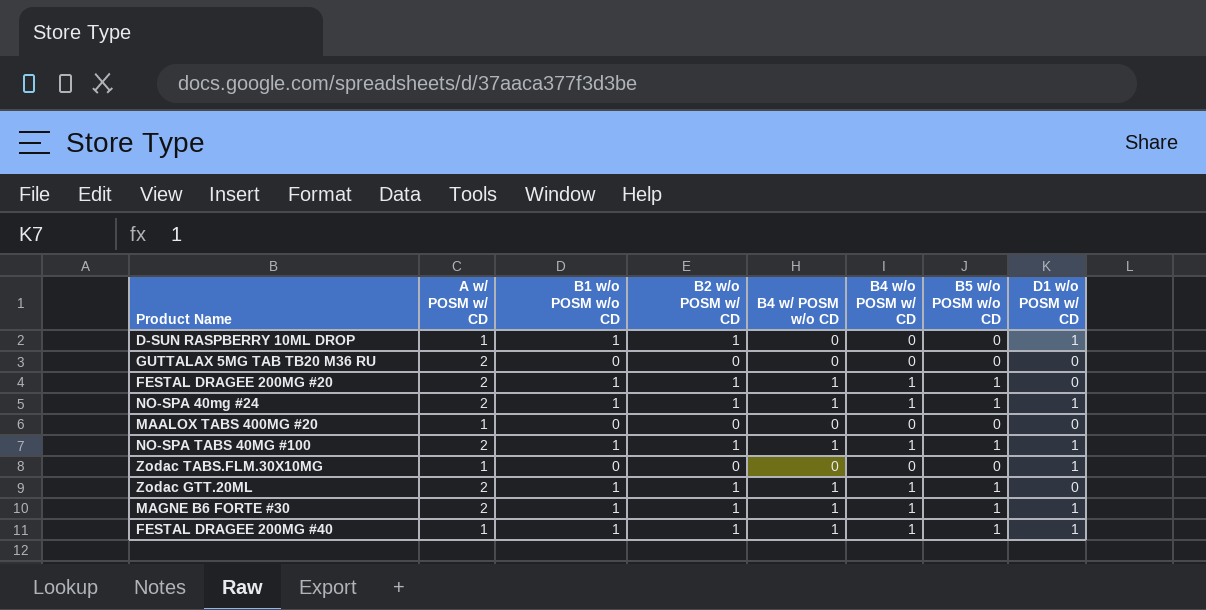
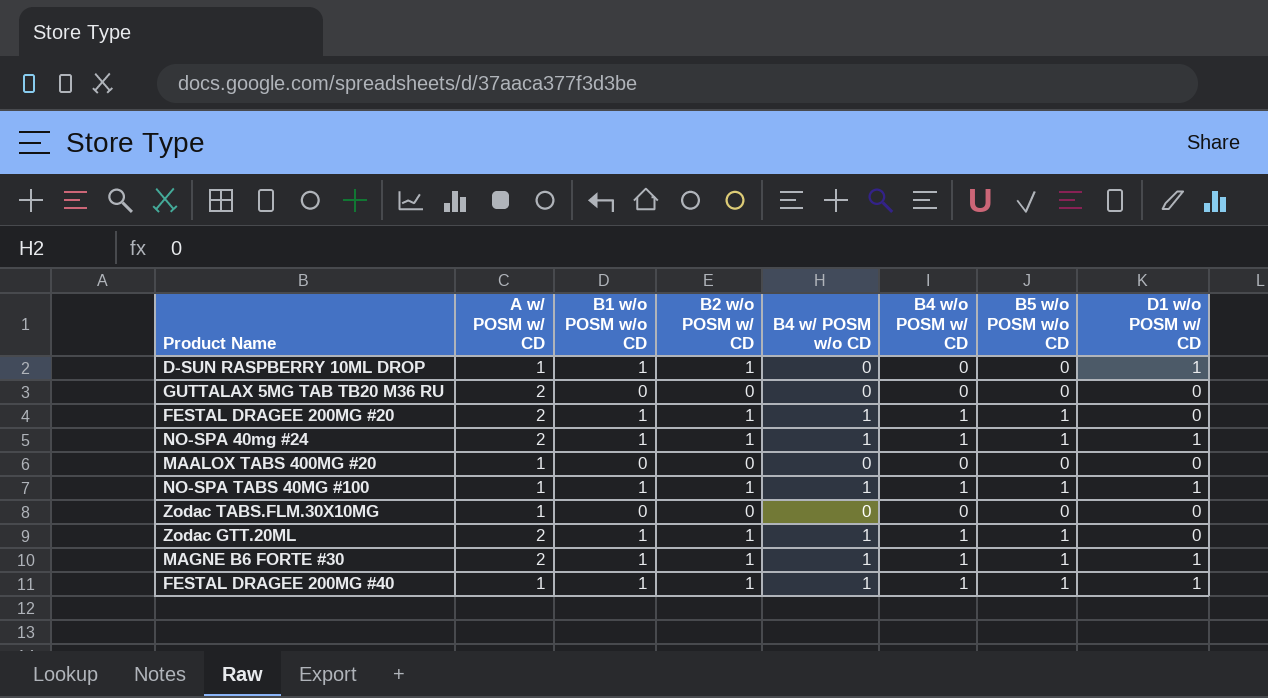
NO-SPA TABS 40MG #100 | A w/ POSM w/ CD: 2 -> 1
Zodac TABS.FLM.30X10MG | D1 w/o POSM w/ CD: 1 -> 0

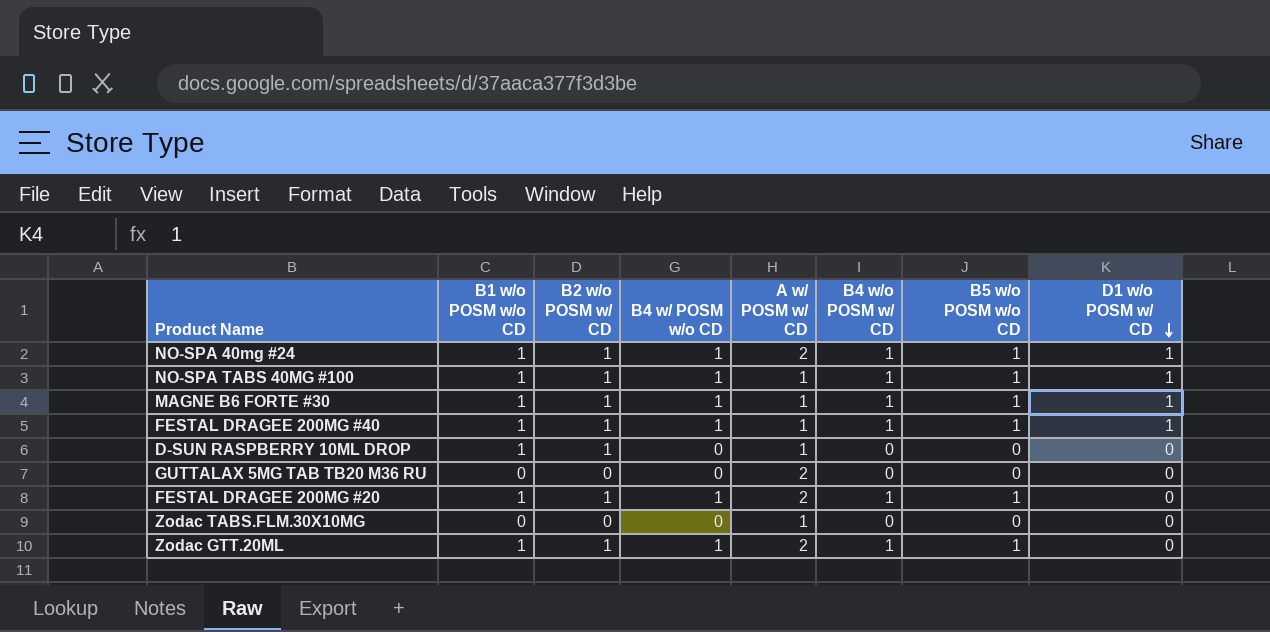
row order: none -> D1 w/o POSM w/ CD descending
column A w/ POSM w/ CD | position: 2 -> 5
row MAALOX TABS 400MG #20: 1 | 0 | 0 | 0 | 0 | 0 | 0 -> none
MAGNE B6 FORTE #30 | A w/ POSM w/ CD: 2 -> 1
D-SUN RASPBERRY 10ML DROP | D1 w/o POSM w/ CD: 1 -> 0

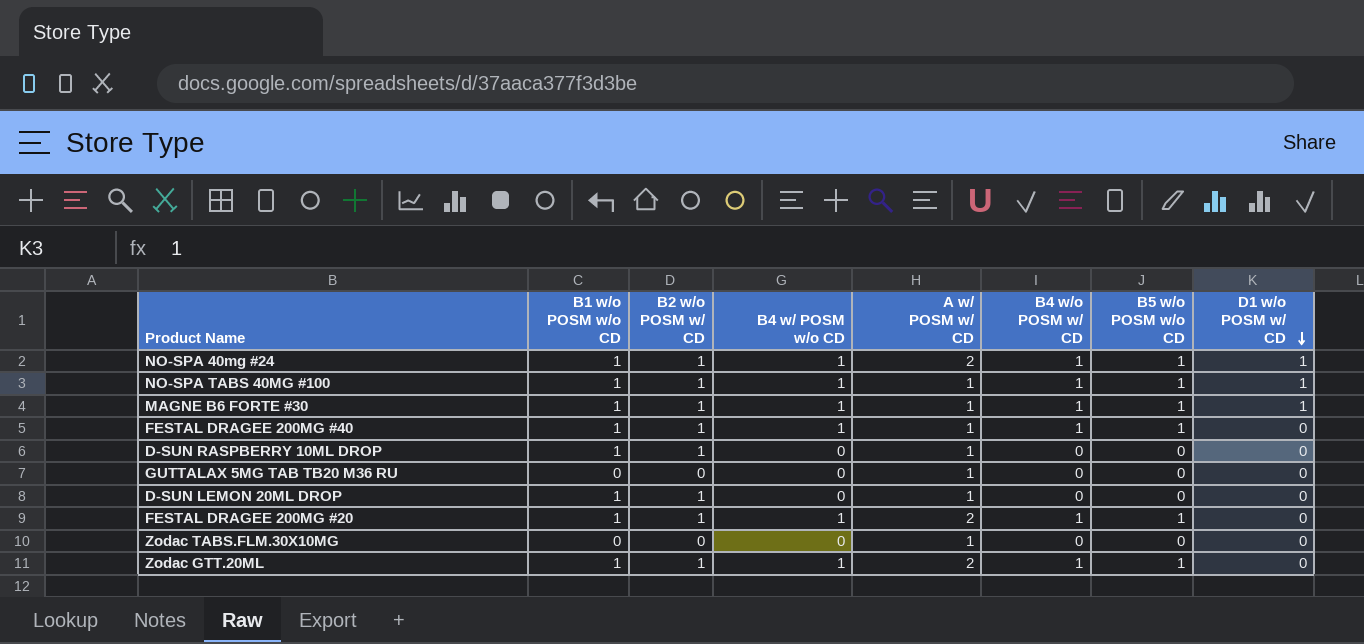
FESTAL DRAGEE 200MG #40 | D1 w/o POSM w/ CD: 1 -> 0
GUTTALAX 5MG TAB TB20 M36 RU | A w/ POSM w/ CD: 2 -> 1
row D-SUN LEMON 20ML DROP: none -> 1 | 1 | 0 | 1 | 0 | 0 | 0

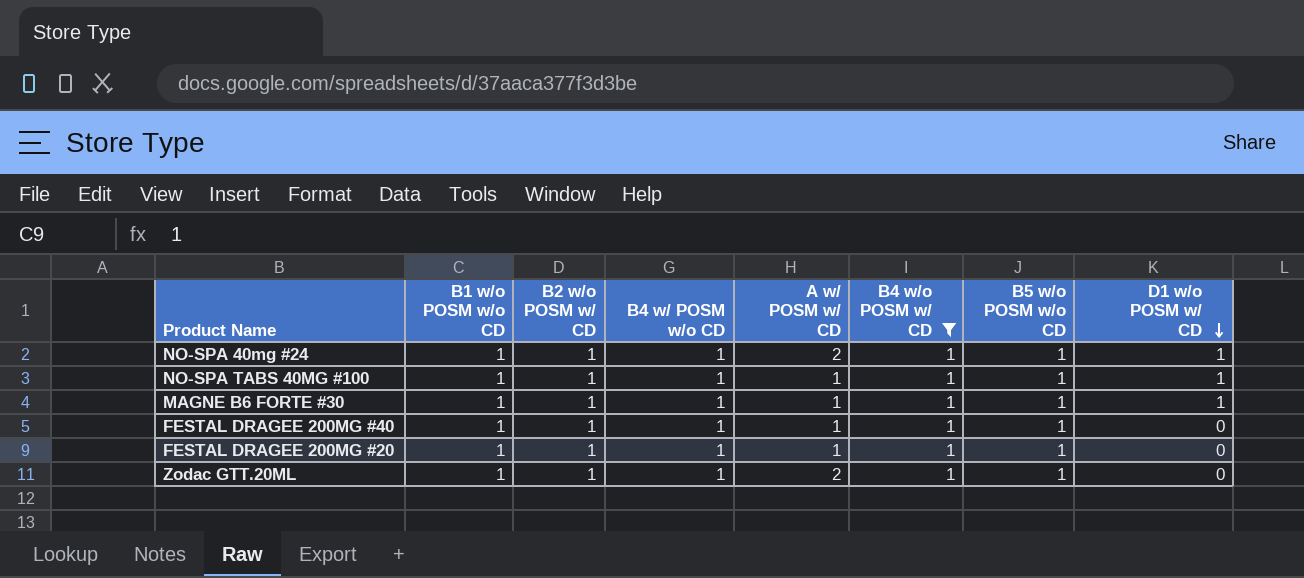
filter: none -> B4 w/o POSM w/ CD = 1
FESTAL DRAGEE 200MG #20 | A w/ POSM w/ CD: 2 -> 1

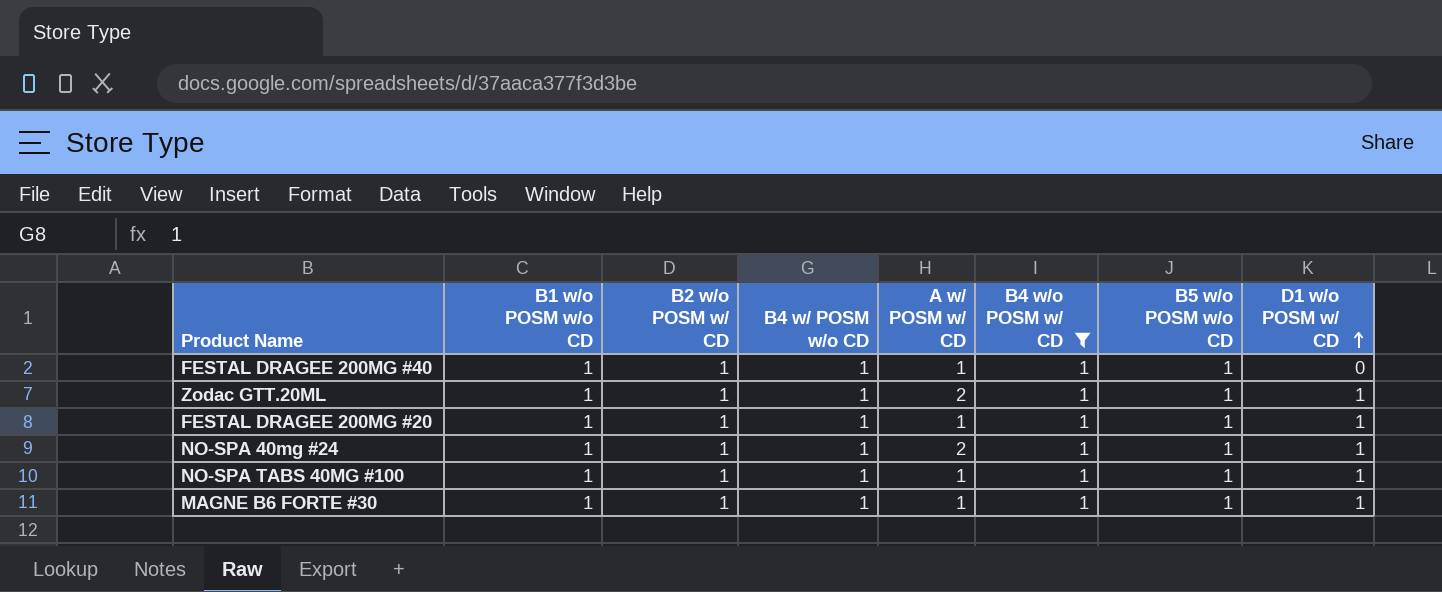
row order: D1 w/o POSM w/ CD descending -> D1 w/o POSM w/ CD ascending
Zodac GTT.20ML | D1 w/o POSM w/ CD: 0 -> 1
FESTAL DRAGEE 200MG #20 | D1 w/o POSM w/ CD: 0 -> 1

